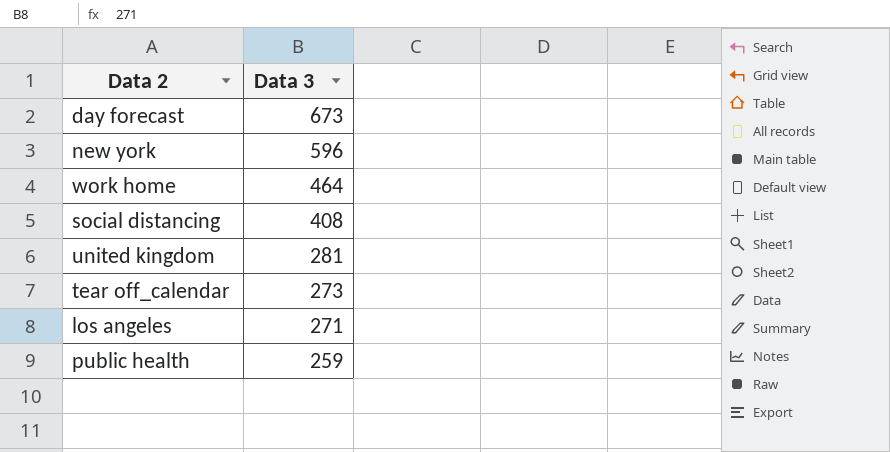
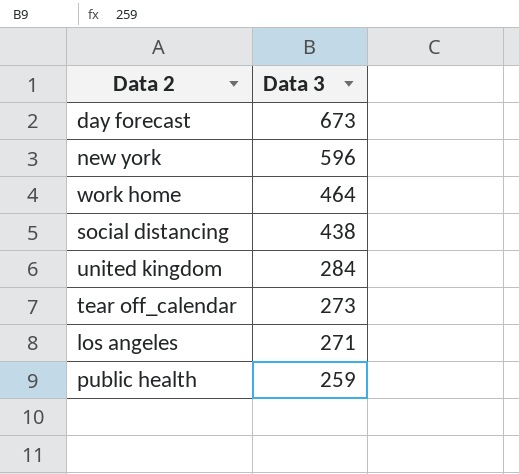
social distancing | Data 3: 408 -> 438
united kingdom | Data 3: 281 -> 284

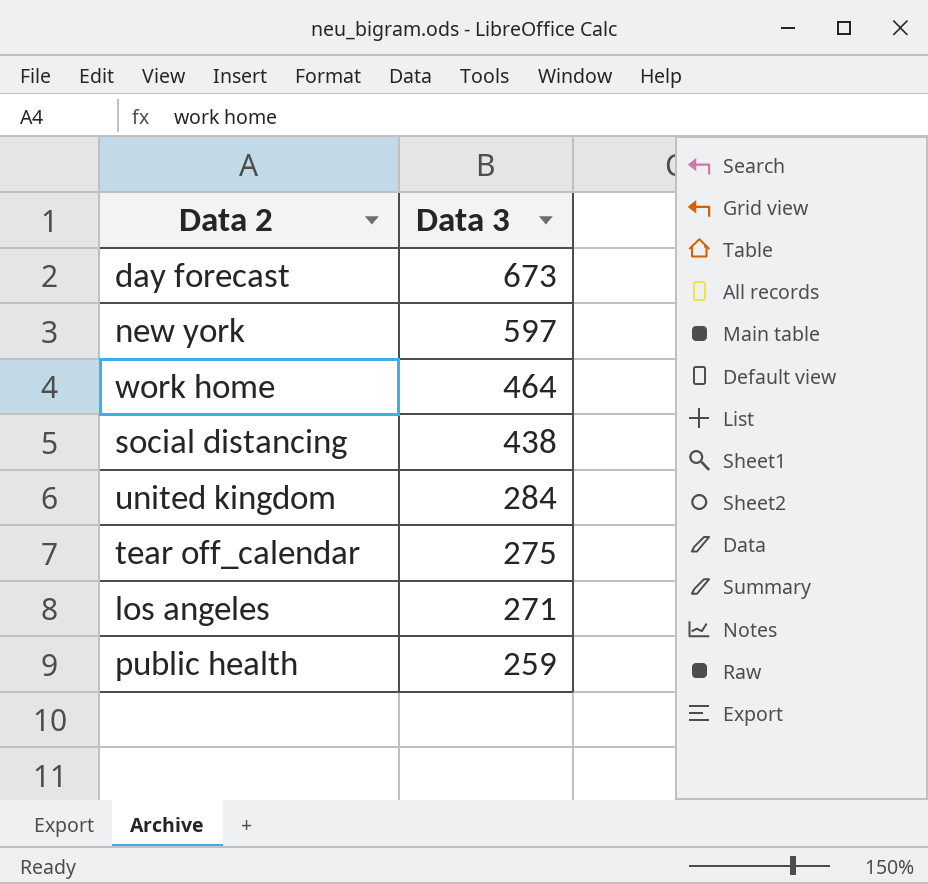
new york | Data 3: 596 -> 597
tear off_calendar | Data 3: 273 -> 275

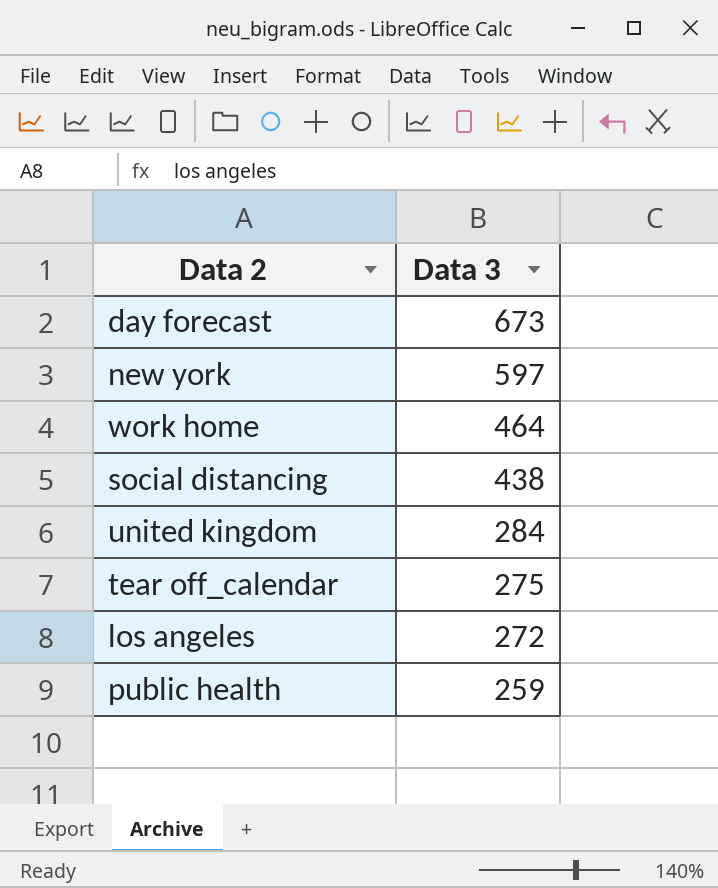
los angeles | Data 3: 271 -> 272

